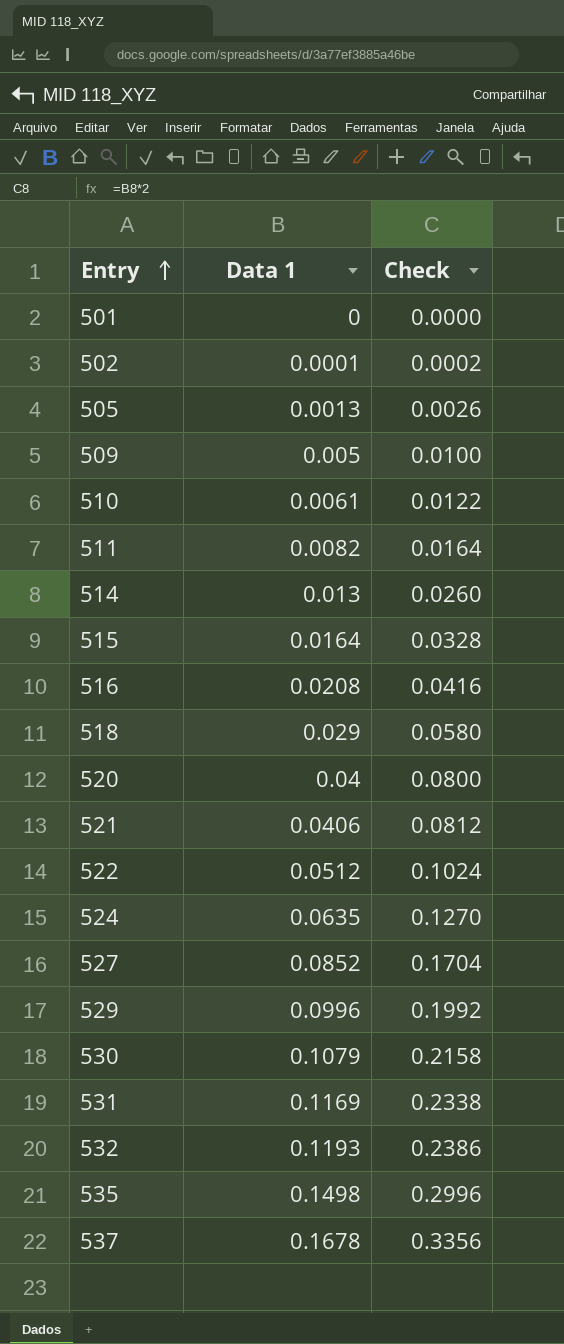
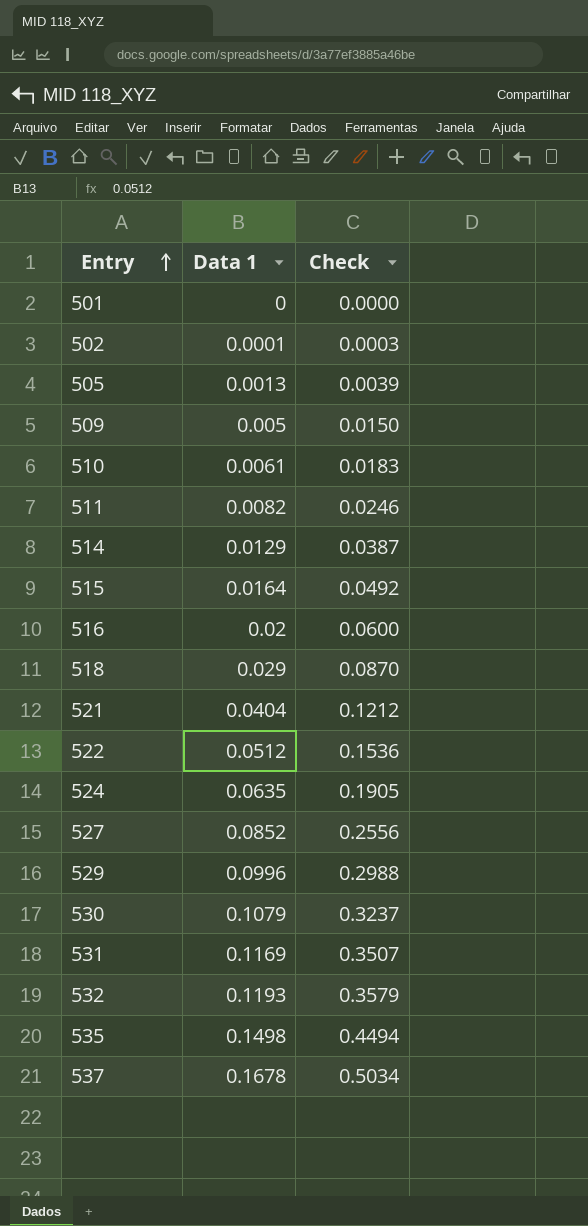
column Check | formula: [Data 1] * 2 -> [Data 1] * 3
row 520: 0.04 | 0.0800 -> none
514 | Data 1: 0.013 -> 0.0129
516 | Data 1: 0.0208 -> 0.02
521 | Data 1: 0.0406 -> 0.0404

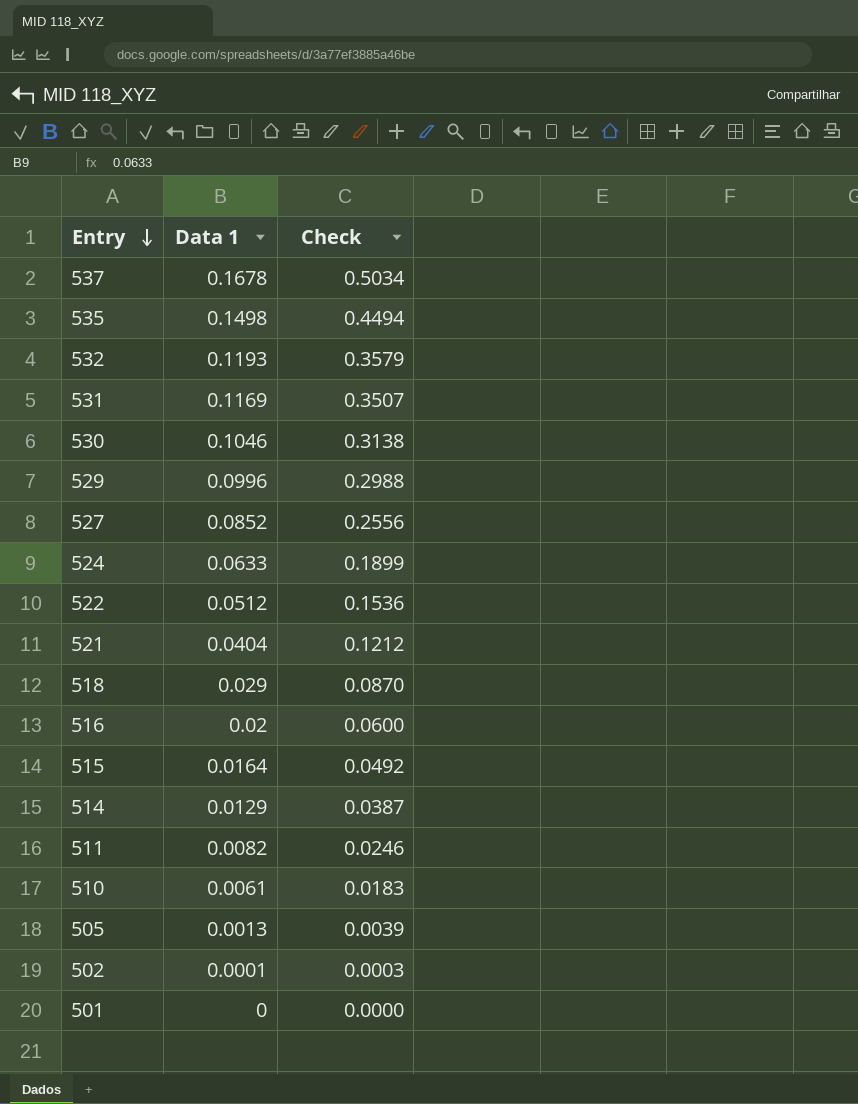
row order: Entry ascending -> Entry descending
row 509: 0.005 | 0.0150 -> none
530 | Data 1: 0.1079 -> 0.1046
530 | Check: 0.3237 -> 0.3138
524 | Data 1: 0.0635 -> 0.0633
524 | Check: 0.1905 -> 0.1899

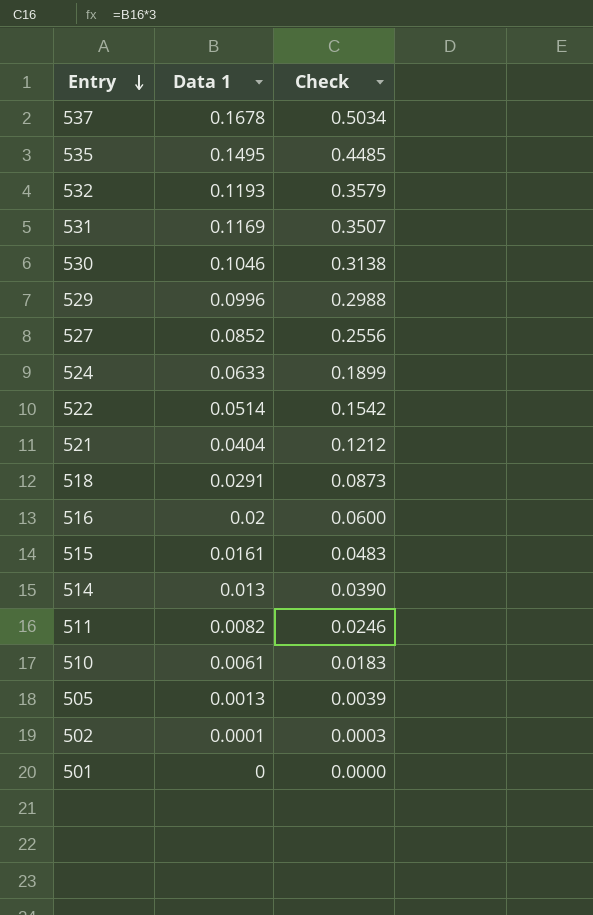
535 | Data 1: 0.1498 -> 0.1495
535 | Check: 0.4494 -> 0.4485
522 | Data 1: 0.0512 -> 0.0514
522 | Check: 0.1536 -> 0.1542
518 | Data 1: 0.029 -> 0.0291
518 | Check: 0.0870 -> 0.0873
515 | Data 1: 0.0164 -> 0.0161
515 | Check: 0.0492 -> 0.0483
514 | Data 1: 0.0129 -> 0.013
514 | Check: 0.0387 -> 0.0390

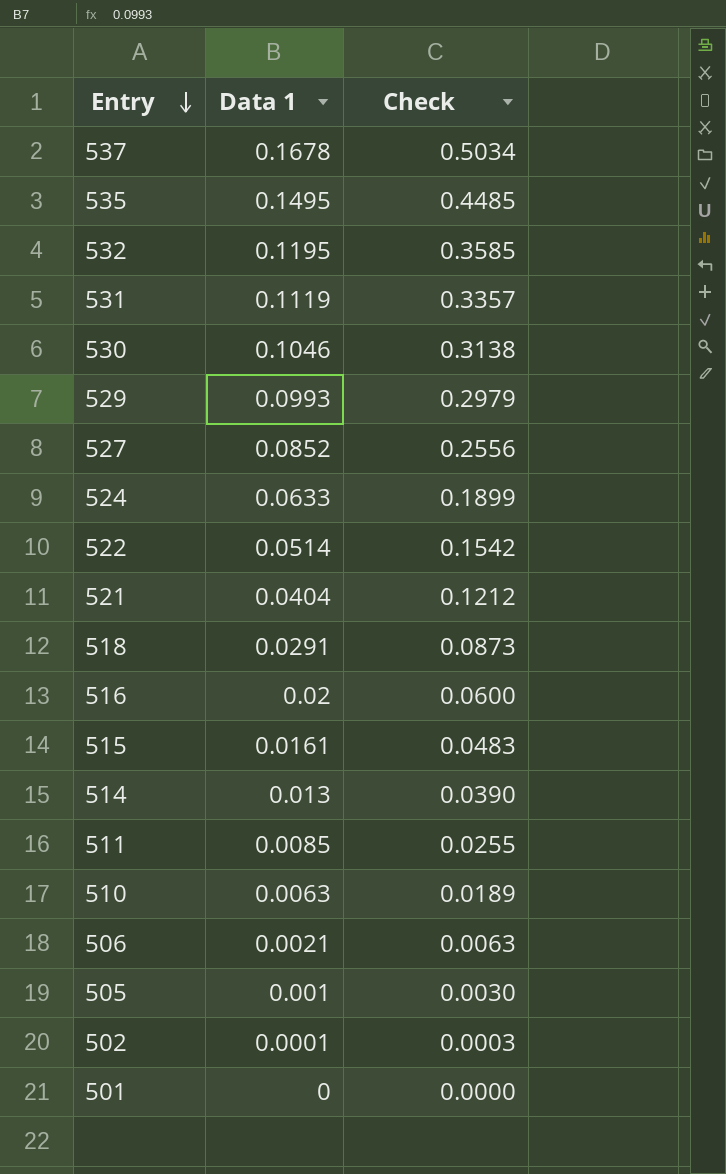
532 | Data 1: 0.1193 -> 0.1195
532 | Check: 0.3579 -> 0.3585
531 | Data 1: 0.1169 -> 0.1119
531 | Check: 0.3507 -> 0.3357
529 | Data 1: 0.0996 -> 0.0993
529 | Check: 0.2988 -> 0.2979
511 | Data 1: 0.0082 -> 0.0085
511 | Check: 0.0246 -> 0.0255
510 | Data 1: 0.0061 -> 0.0063
510 | Check: 0.0183 -> 0.0189
row 506: none -> 0.0021 | 0.0063
505 | Data 1: 0.0013 -> 0.001
505 | Check: 0.0039 -> 0.0030

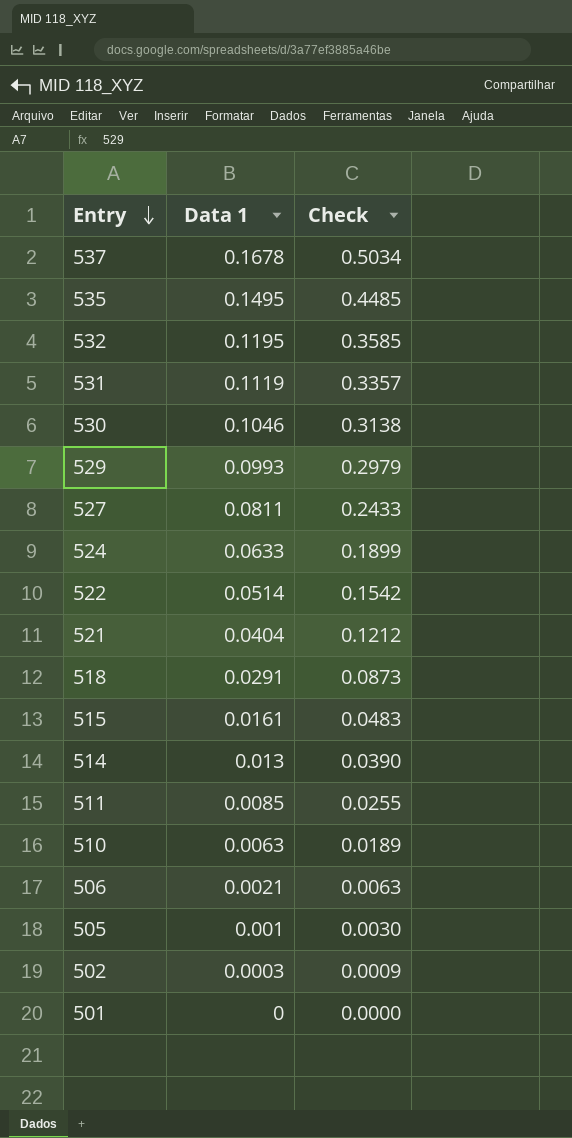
row 516: 0.02 | 0.0600 -> none
527 | Data 1: 0.0852 -> 0.0811
527 | Check: 0.2556 -> 0.2433
502 | Data 1: 0.0001 -> 0.0003
502 | Check: 0.0003 -> 0.0009

